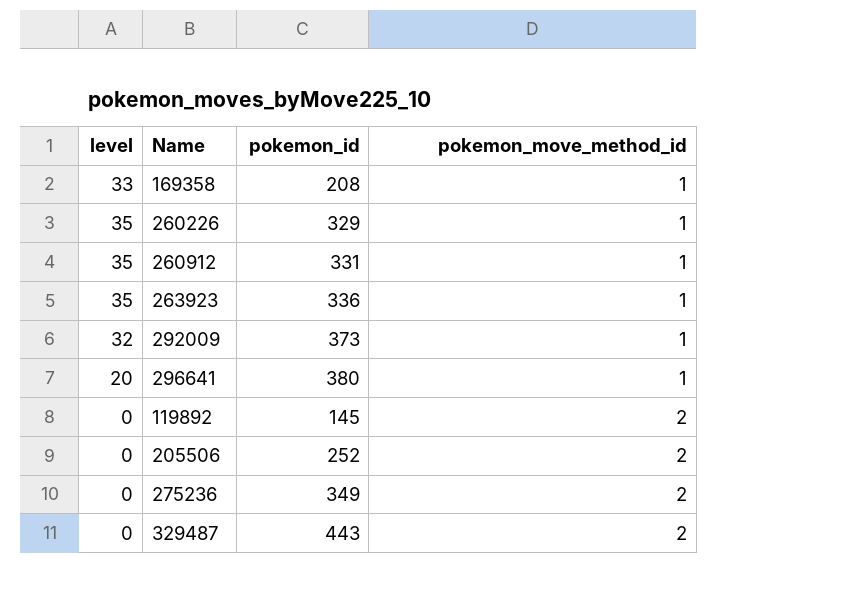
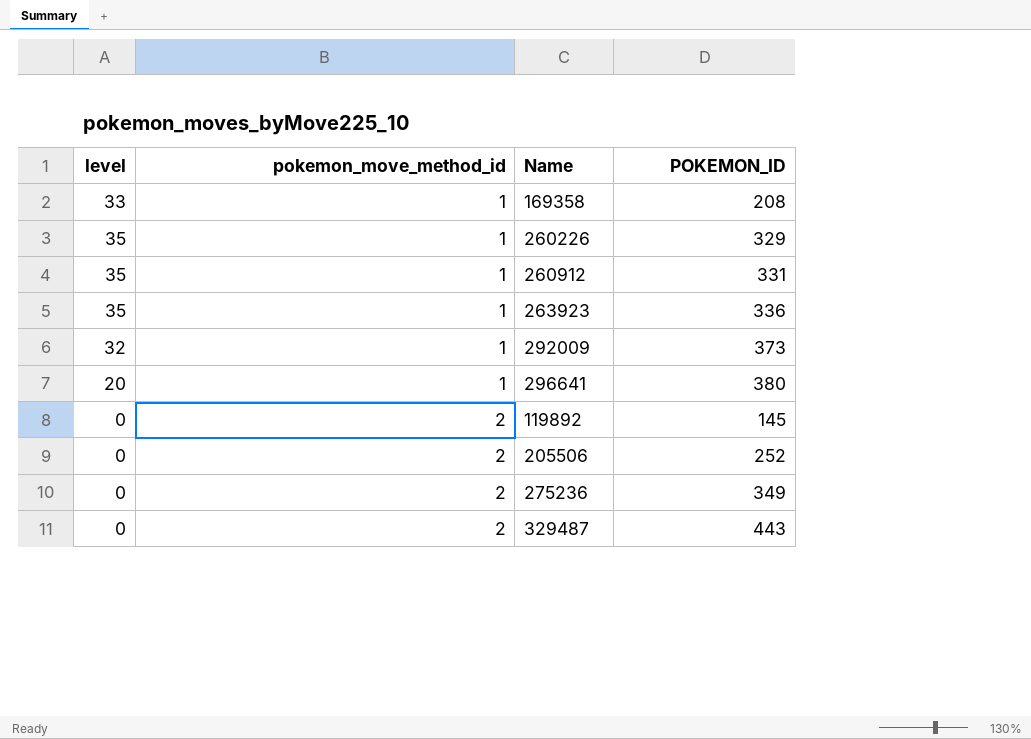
column pokemon_move_method_id | position: 4 -> 2
column name: pokemon_id -> POKEMON_ID

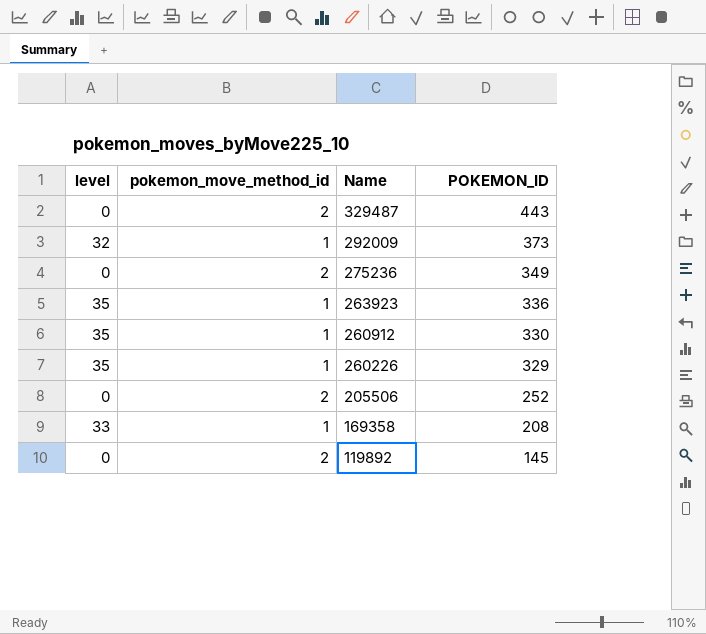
row order: pokemon_move_method_id ascending -> Name descending
row 296641: 20 | 1 | 380 -> none
260912 | POKEMON_ID: 331 -> 330

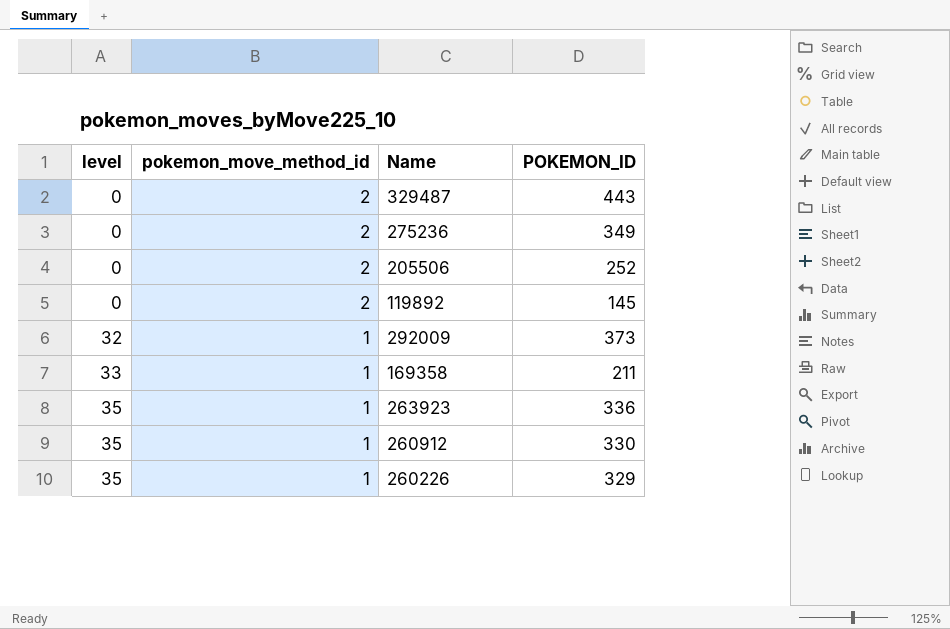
row order: Name descending -> level ascending
169358 | POKEMON_ID: 208 -> 211

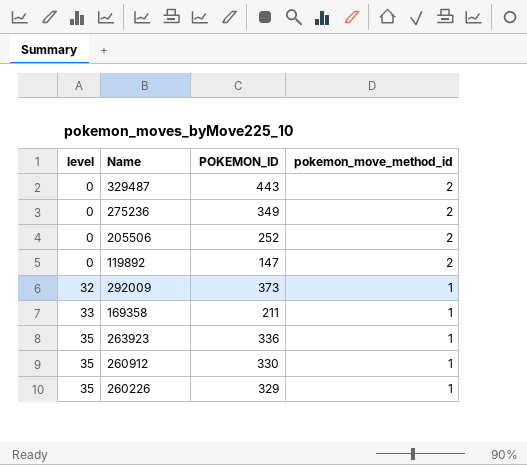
column pokemon_move_method_id | position: 2 -> 4
119892 | POKEMON_ID: 145 -> 147

